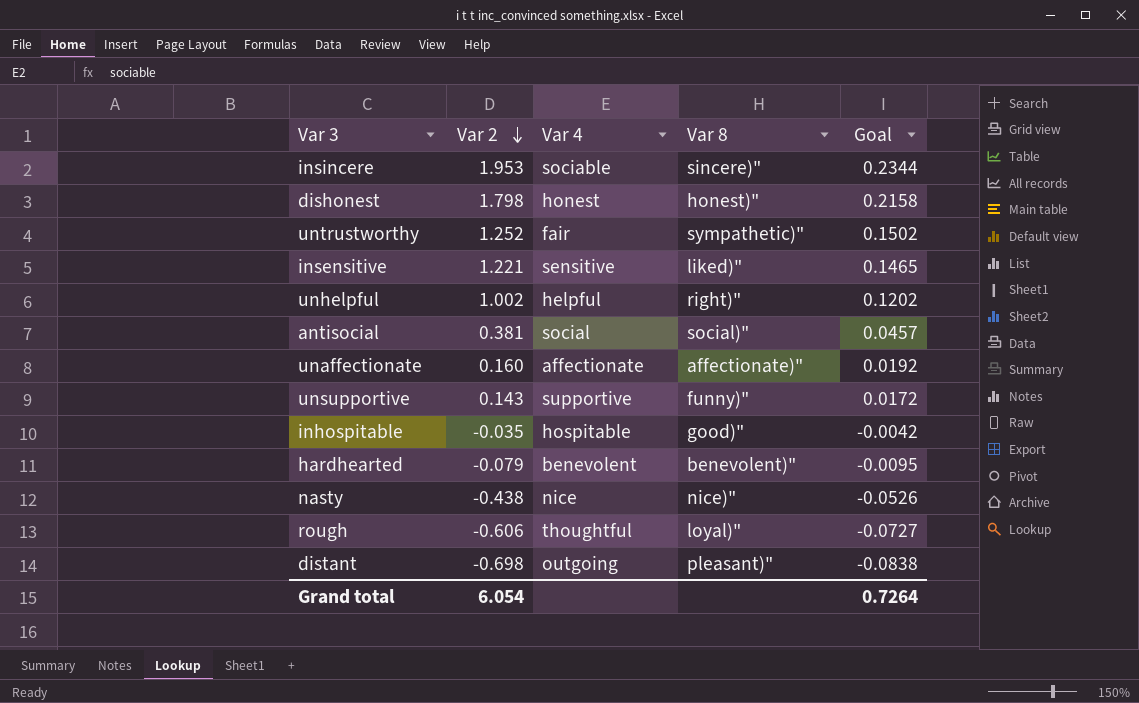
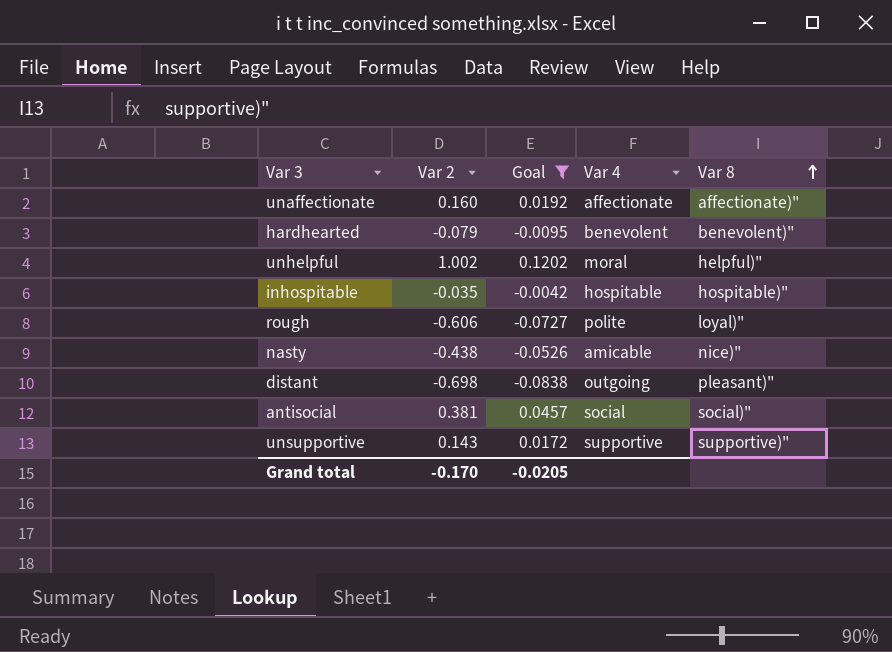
filter: none -> Goal <= 0.1202
row order: Var 2 descending -> Var 8 ascending
column Goal | position: 5 -> 3
unhelpful | Var 4: helpful -> moral
unhelpful | Var 8: right)" -> helpful)"
inhospitable | Var 8: good)" -> hospitable)"
rough | Var 4: thoughtful -> polite
nasty | Var 4: nice -> amicable
unsupportive | Var 8: funny)" -> supportive)"
Grand total | Var 2: 6.054 -> -0.170
Grand total | Goal: 0.7264 -> -0.0205

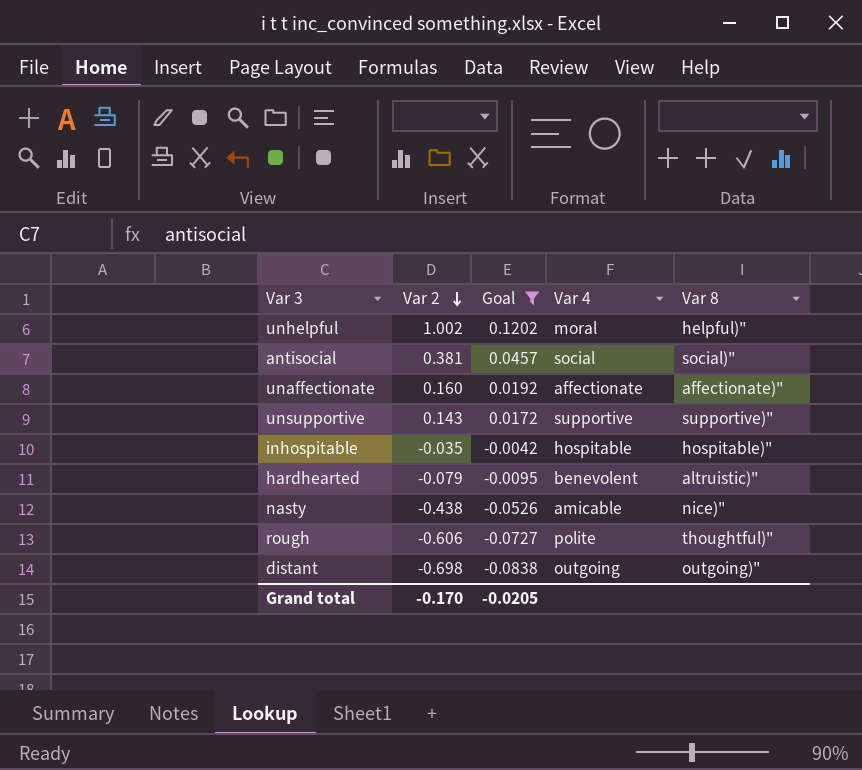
row order: Var 8 ascending -> Var 2 descending
hardhearted | Var 8: benevolent)" -> altruistic)"
rough | Var 8: loyal)" -> thoughtful)"
distant | Var 8: pleasant)" -> outgoing)"

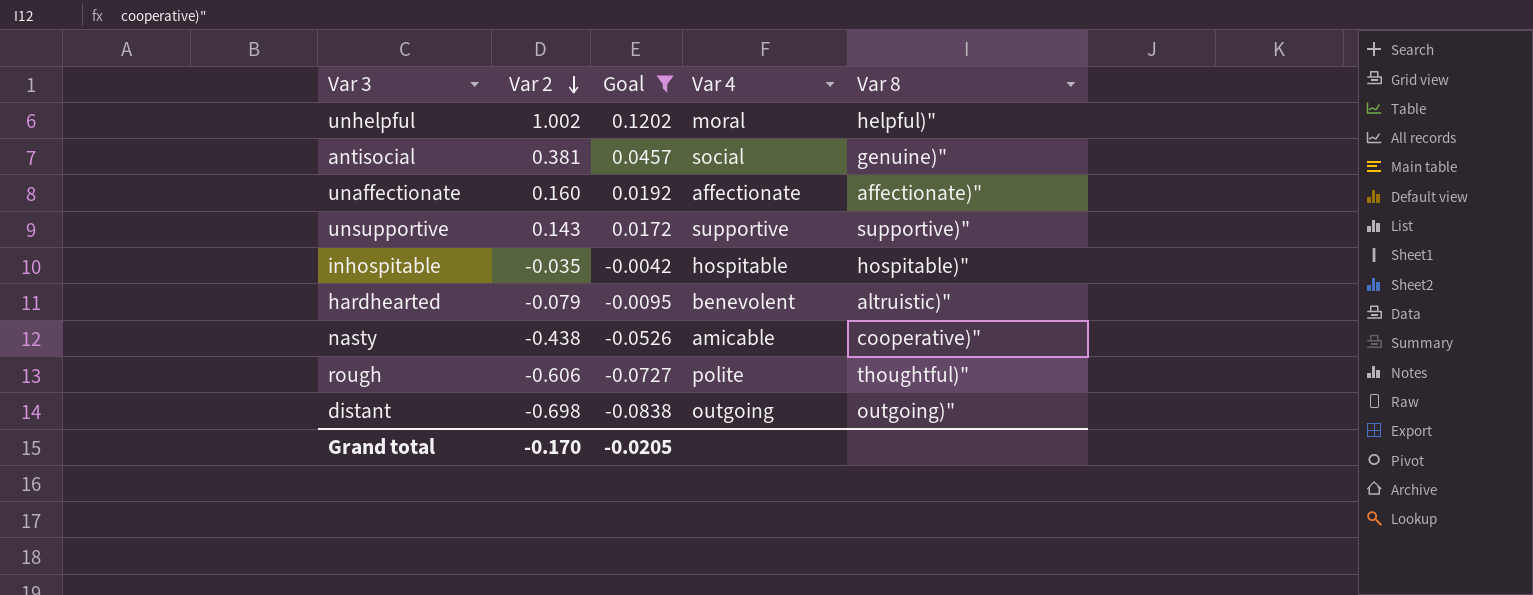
antisocial | Var 8: social)" -> genuine)"
nasty | Var 8: nice)" -> cooperative)"

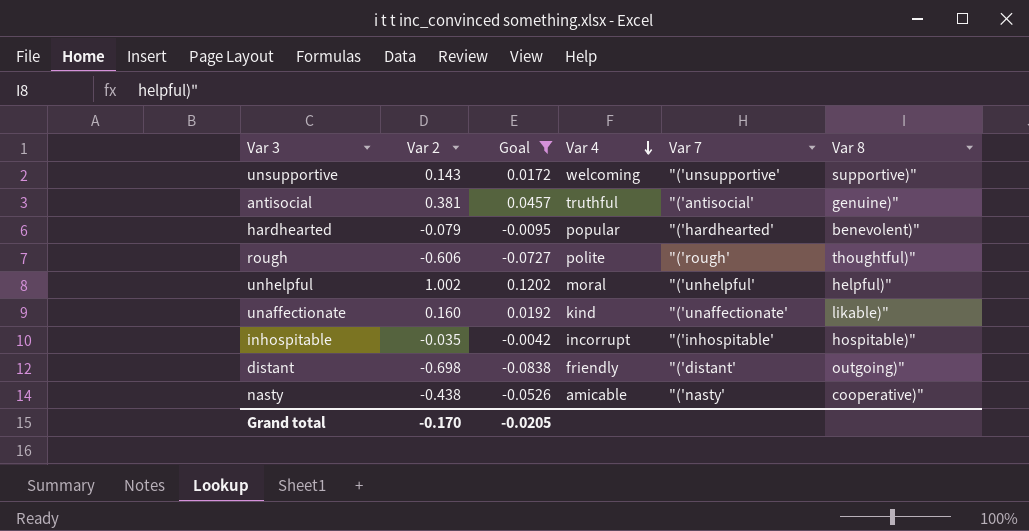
row order: Var 2 descending -> Var 4 descending
column Var 7 | position: none -> 5
unsupportive | Var 4: supportive -> welcoming
antisocial | Var 4: social -> truthful
hardhearted | Var 4: benevolent -> popular
hardhearted | Var 8: altruistic)" -> benevolent)"
unaffectionate | Var 4: affectionate -> kind
unaffectionate | Var 8: affectionate)" -> likable)"
inhospitable | Var 4: hospitable -> incorrupt
distant | Var 4: outgoing -> friendly

